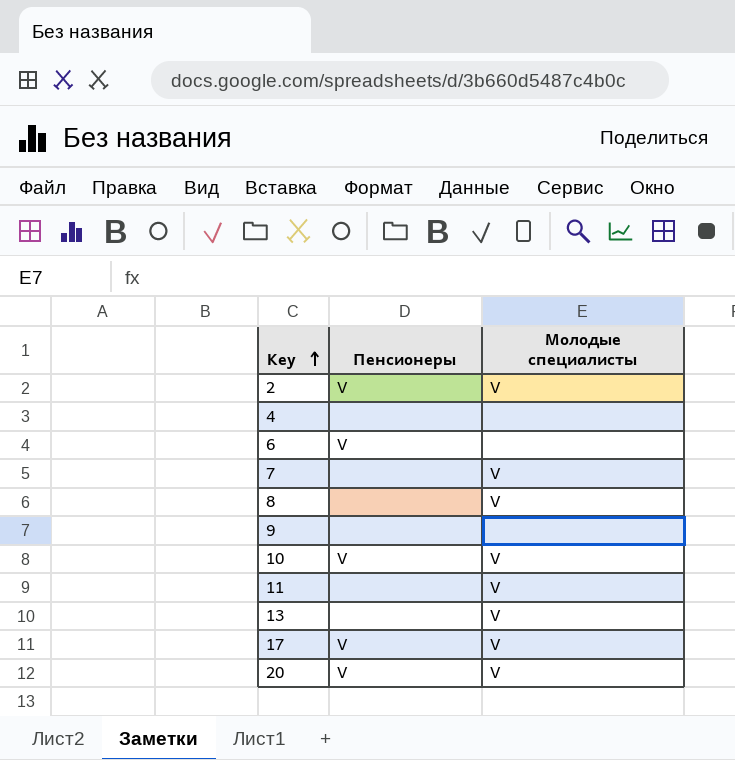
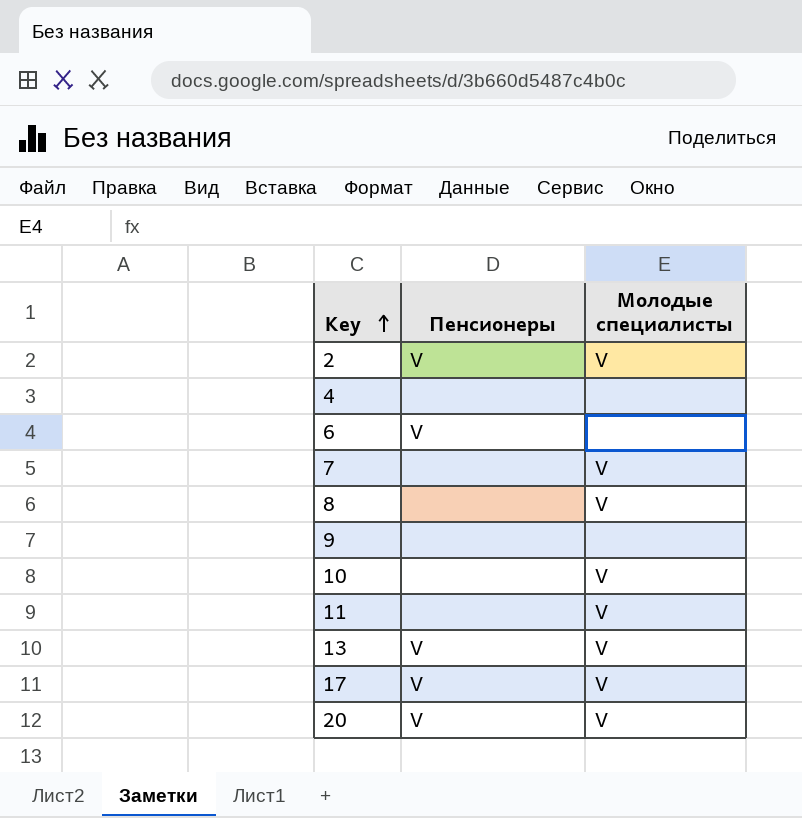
10 | Пенсионеры: V -> none
13 | Пенсионеры: none -> V

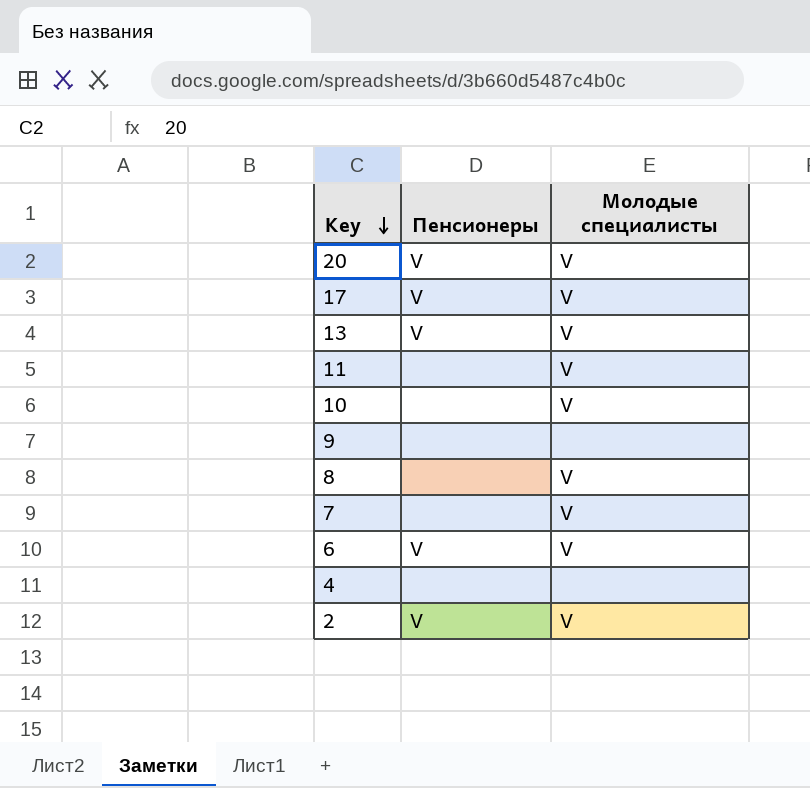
row order: Key ascending -> Key descending
6 | Молодые специалисты: none -> V

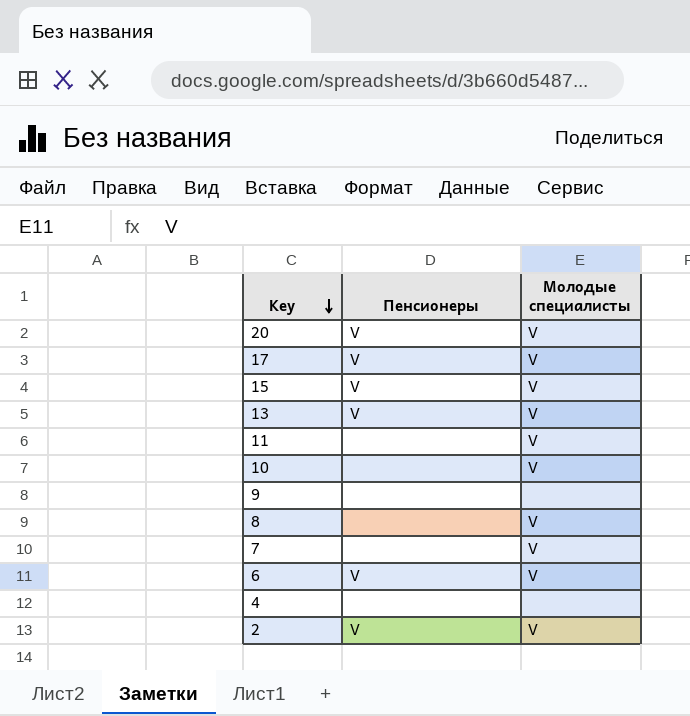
row 15: none -> V | V

